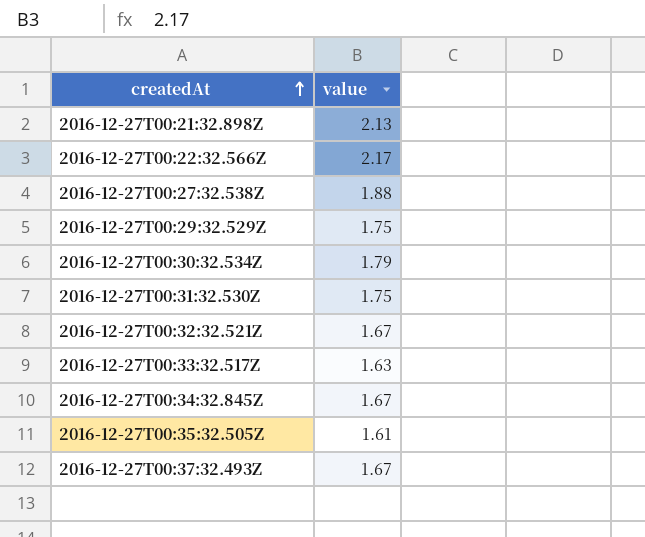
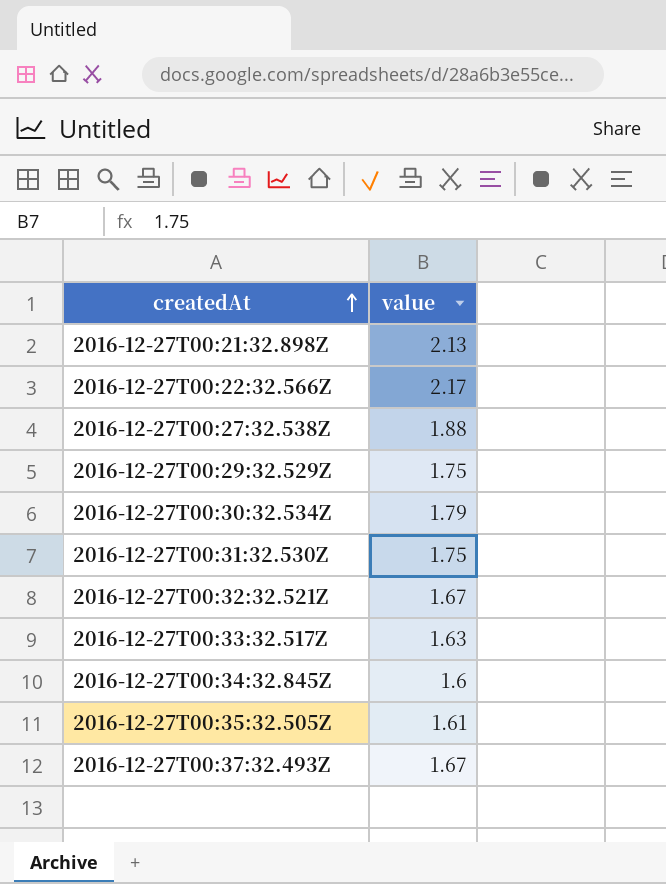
2016-12-27T00:34:32.845Z | value: 1.67 -> 1.6

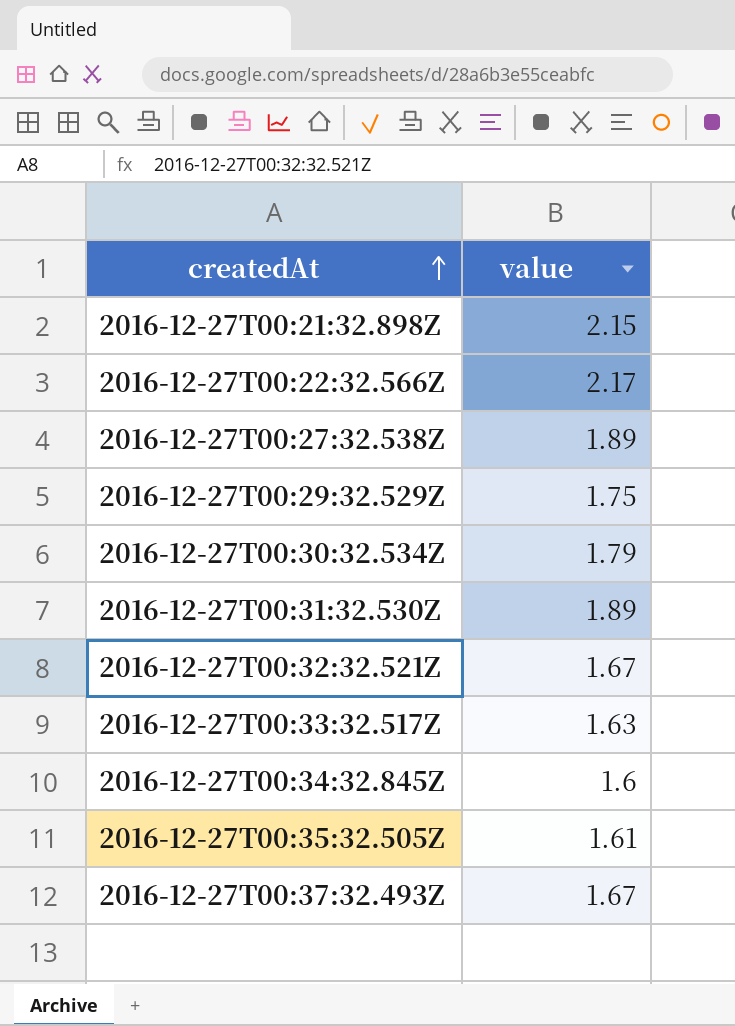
2016-12-27T00:21:32.898Z | value: 2.13 -> 2.15
2016-12-27T00:27:32.538Z | value: 1.88 -> 1.89
2016-12-27T00:31:32.530Z | value: 1.75 -> 1.89

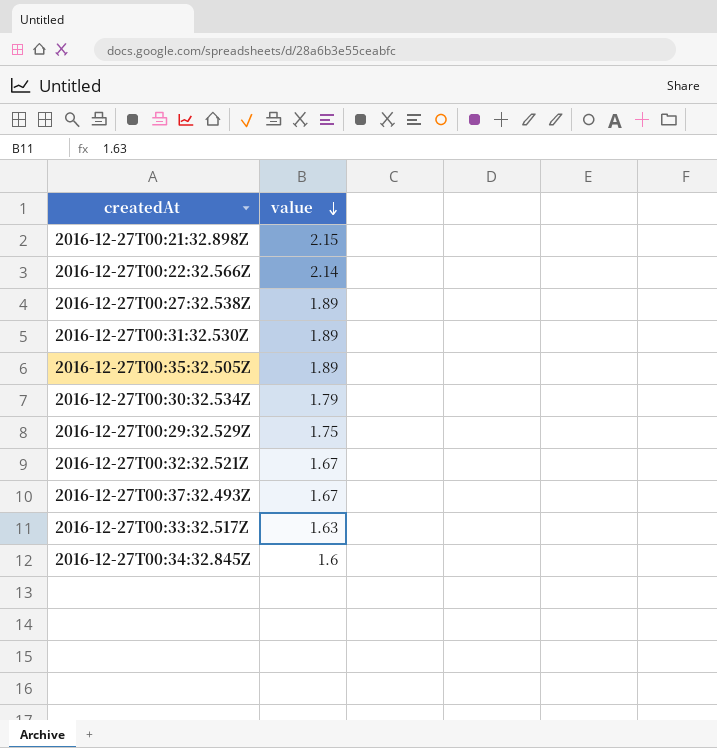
row order: createdAt ascending -> value descending
2016-12-27T00:22:32.566Z | value: 2.17 -> 2.14
2016-12-27T00:35:32.505Z | value: 1.61 -> 1.89

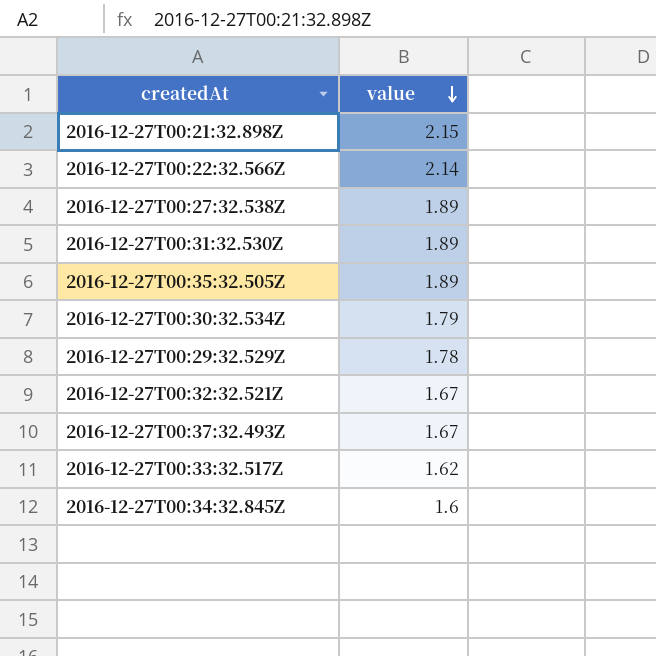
2016-12-27T00:29:32.529Z | value: 1.75 -> 1.78
2016-12-27T00:33:32.517Z | value: 1.63 -> 1.62

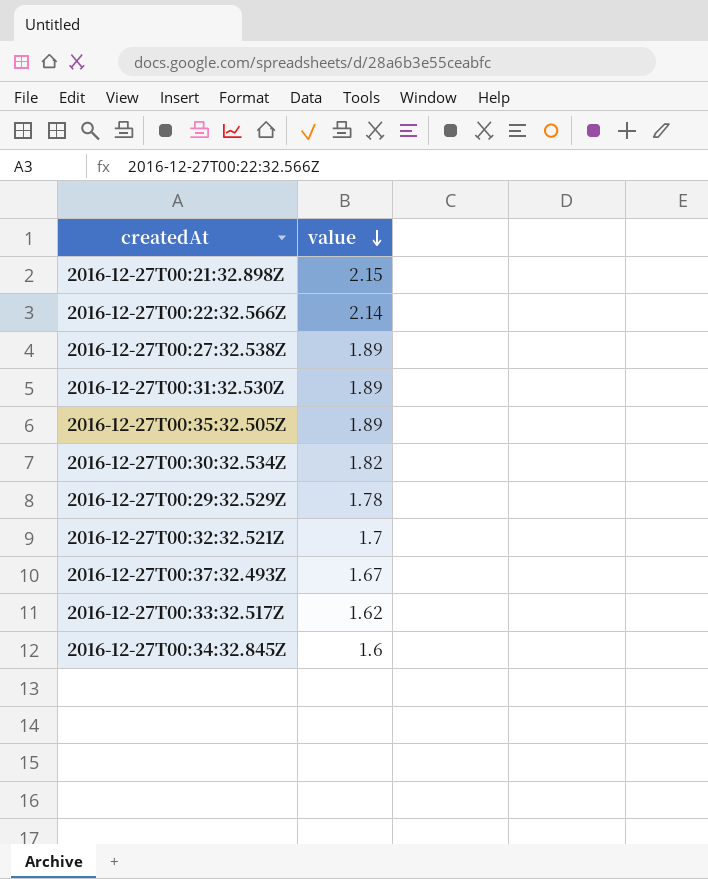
2016-12-27T00:30:32.534Z | value: 1.79 -> 1.82
2016-12-27T00:32:32.521Z | value: 1.67 -> 1.7

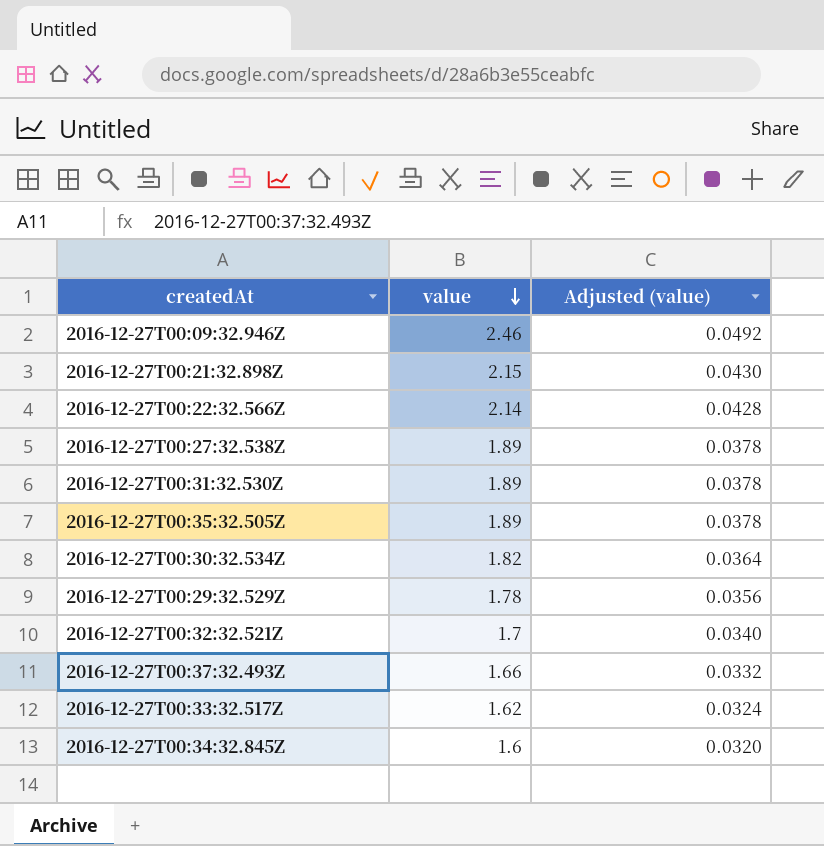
column Adjusted (value) | formula: none -> [value] * 0.02
row 2016-12-27T00:09:32.946Z: none -> 2.46 | 0.0492
2016-12-27T00:37:32.493Z | value: 1.67 -> 1.66

